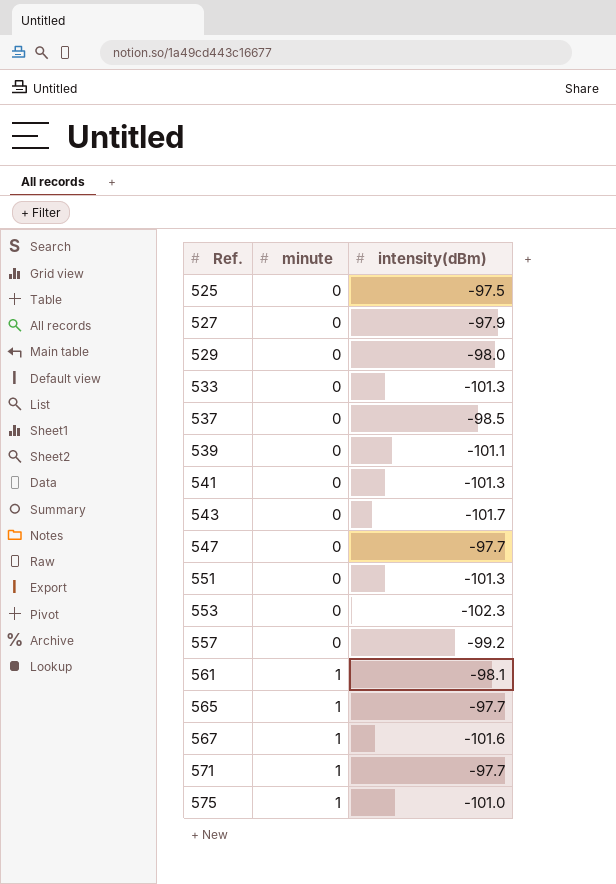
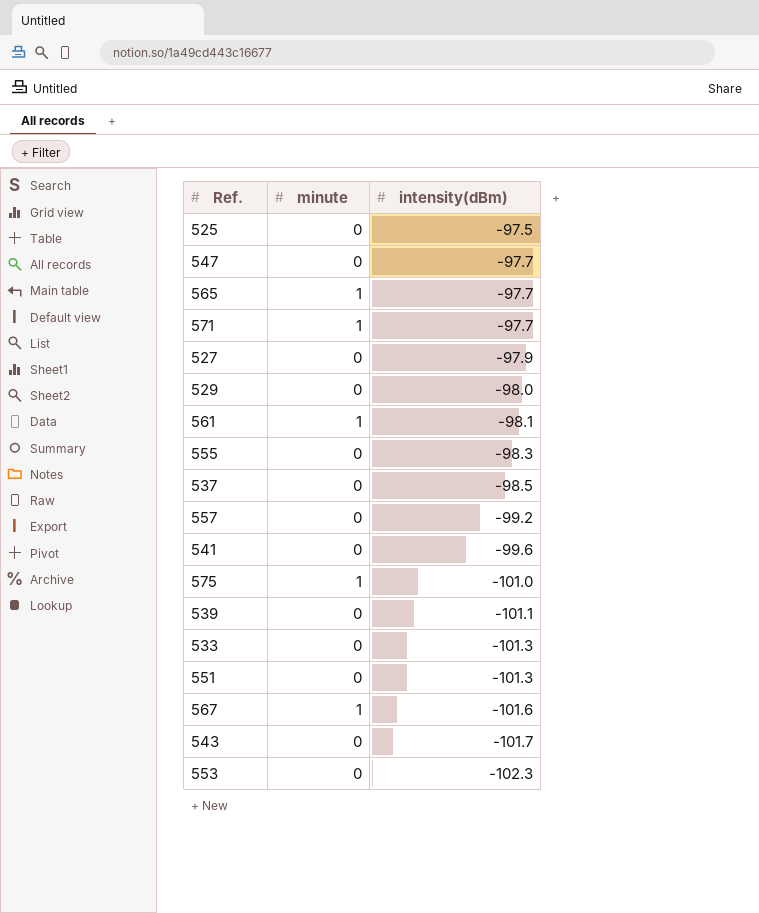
row order: Ref. ascending -> intensity(dBm) descending
row 555: none -> 0 | -98.3
541 | intensity(dBm): -101.3 -> -99.6

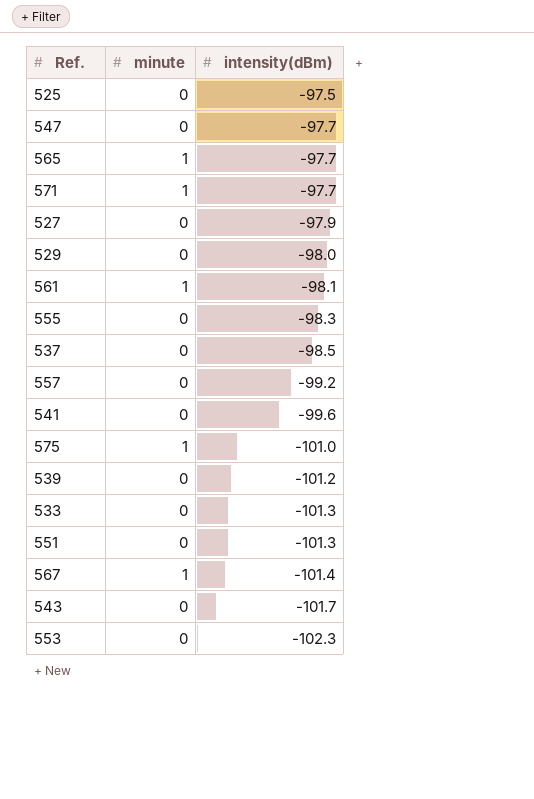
539 | intensity(dBm): -101.1 -> -101.2
567 | intensity(dBm): -101.6 -> -101.4

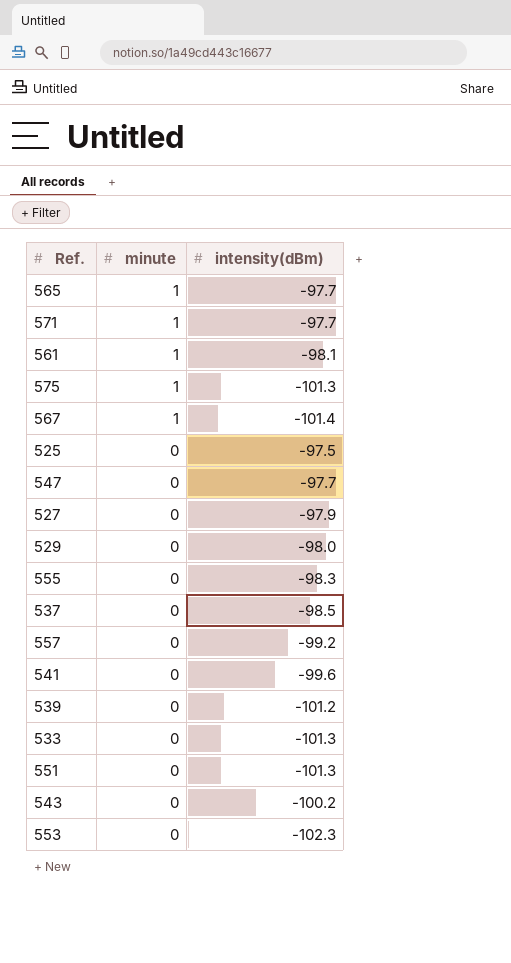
row order: intensity(dBm) descending -> minute descending
575 | intensity(dBm): -101.0 -> -101.3
543 | intensity(dBm): -101.7 -> -100.2

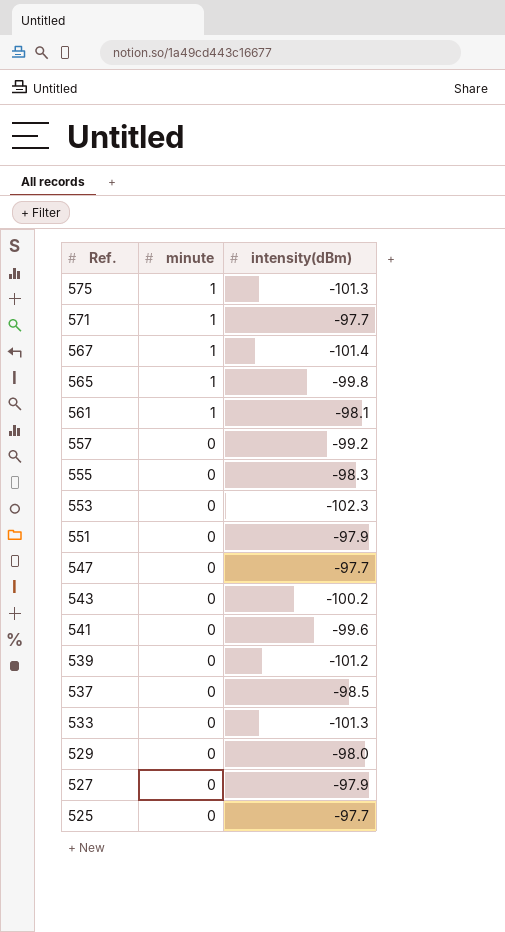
row order: minute descending -> Ref. descending
565 | intensity(dBm): -97.7 -> -99.8
551 | intensity(dBm): -101.3 -> -97.9
525 | intensity(dBm): -97.5 -> -97.7

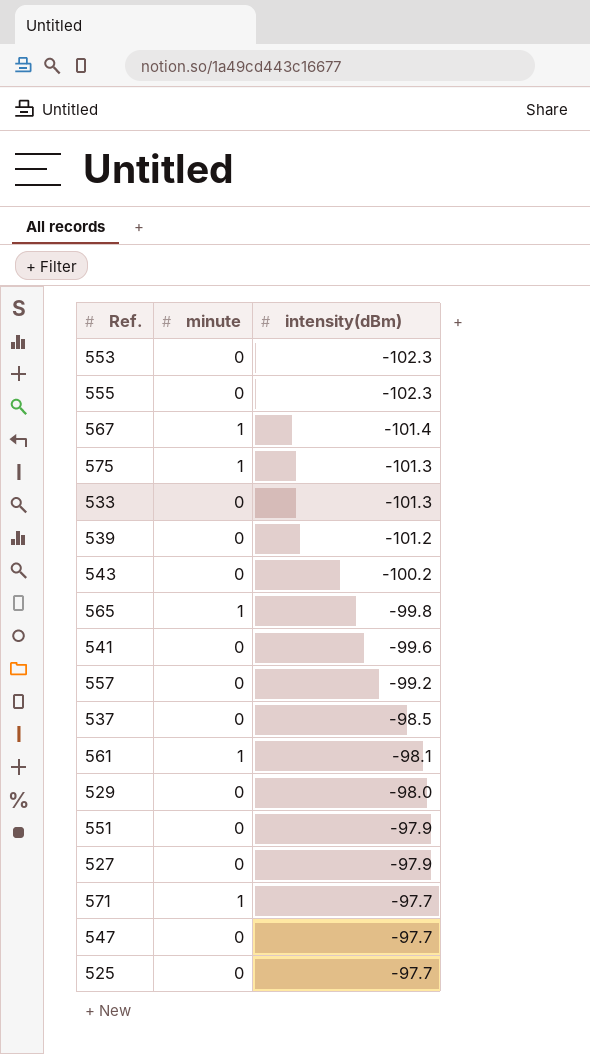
row order: Ref. descending -> intensity(dBm) ascending
555 | intensity(dBm): -98.3 -> -102.3

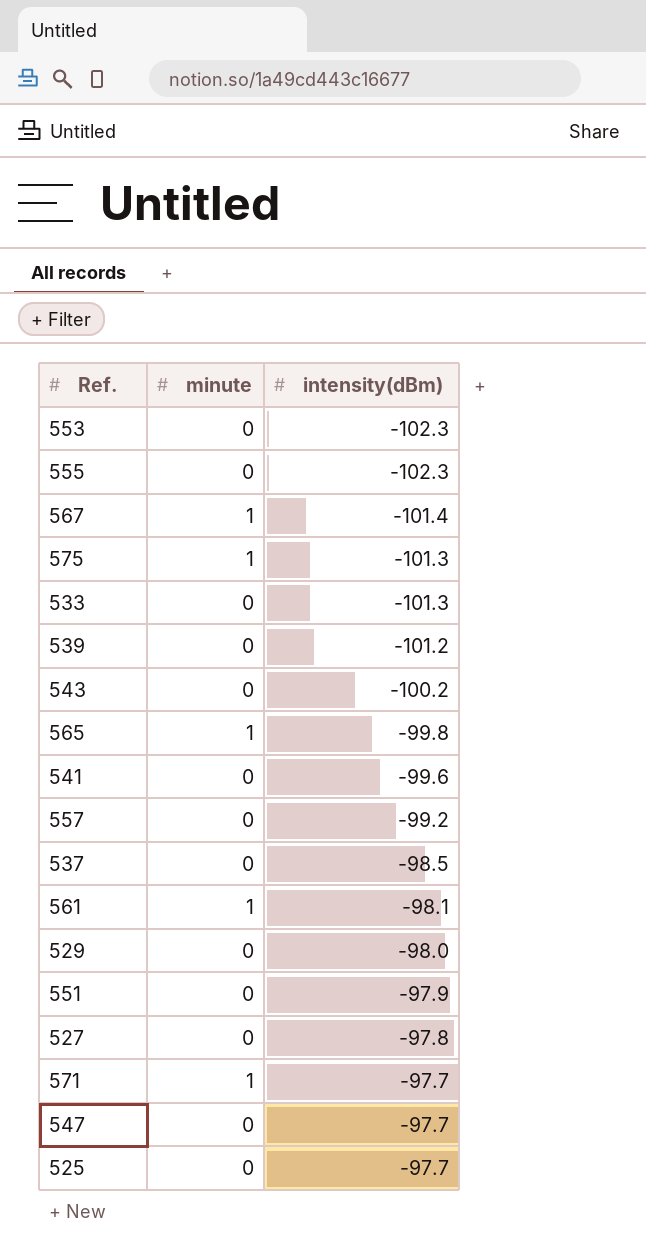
527 | intensity(dBm): -97.9 -> -97.8

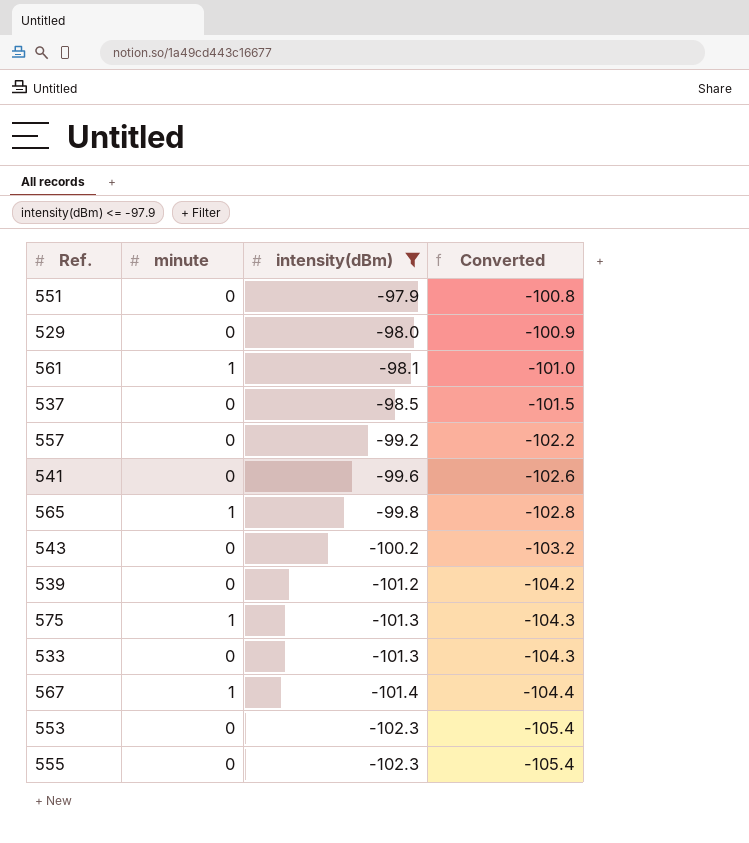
filter: none -> intensity(dBm) <= -97.9
row order: intensity(dBm) ascending -> intensity(dBm) descending
column Converted | formula: none -> [intensity(dBm)] * 1.03

